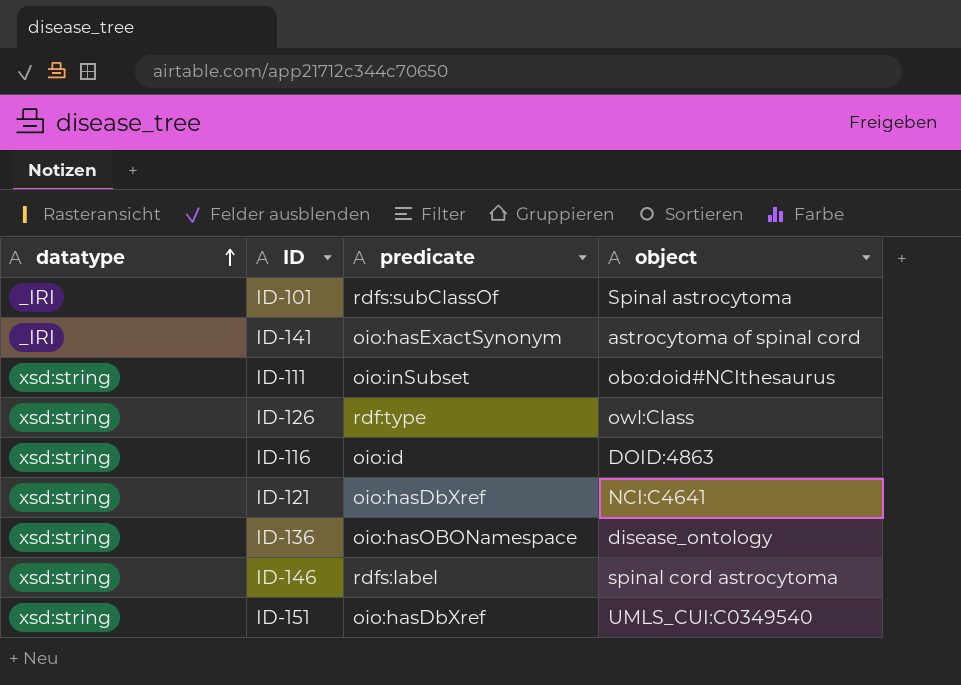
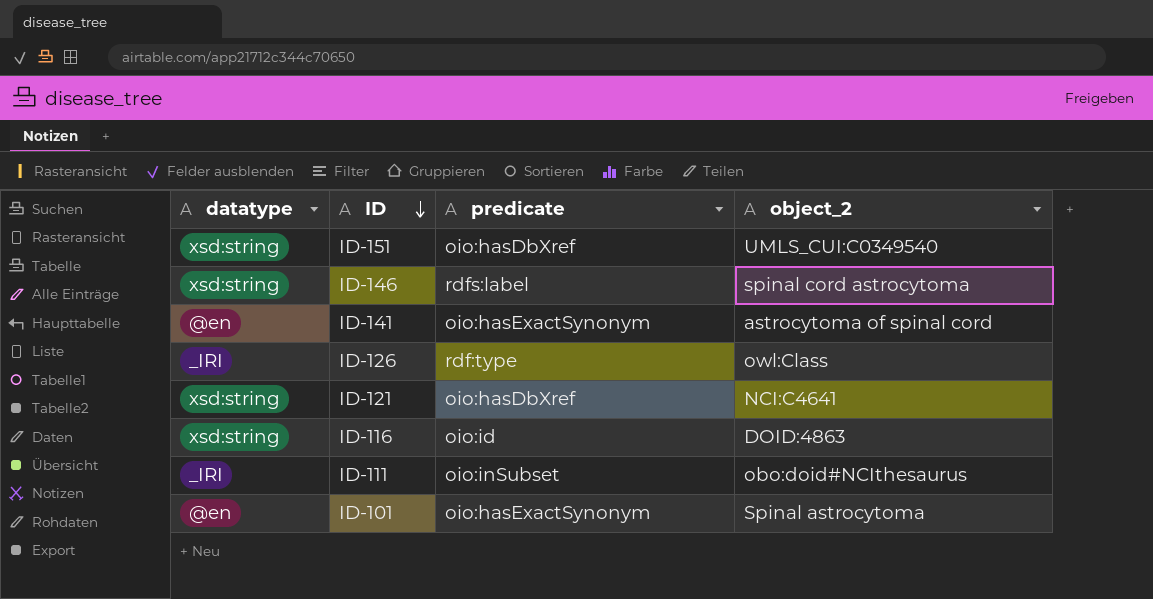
row order: datatype ascending -> ID descending
column name: object -> object_2
row ID-136: xsd:string | oio:hasOBONamespace | disease_ontology -> none
ID-141 | datatype: _IRI -> @en
ID-126 | datatype: xsd:string -> _IRI
ID-111 | datatype: xsd:string -> _IRI
ID-101 | datatype: _IRI -> @en
ID-101 | predicate: rdfs:subClassOf -> oio:hasExactSynonym

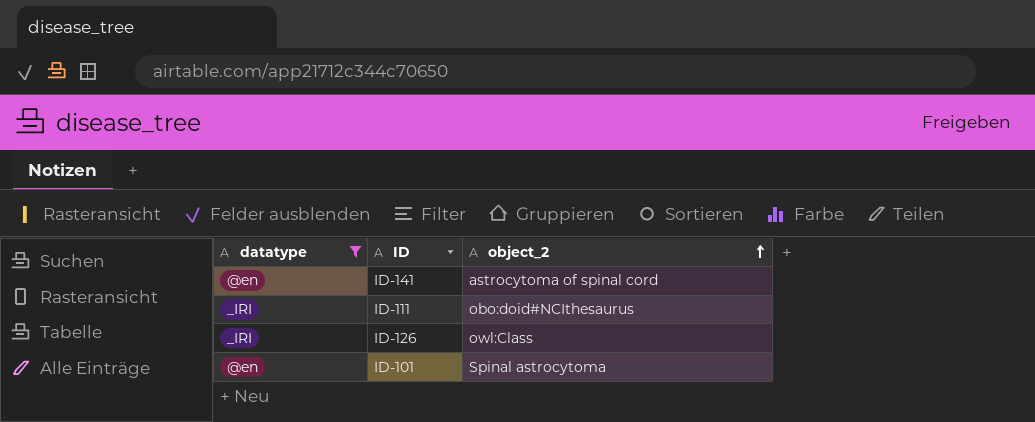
filter: none -> datatype != xsd:string
row order: ID descending -> object_2 ascending
column predicate | position: 3 -> none

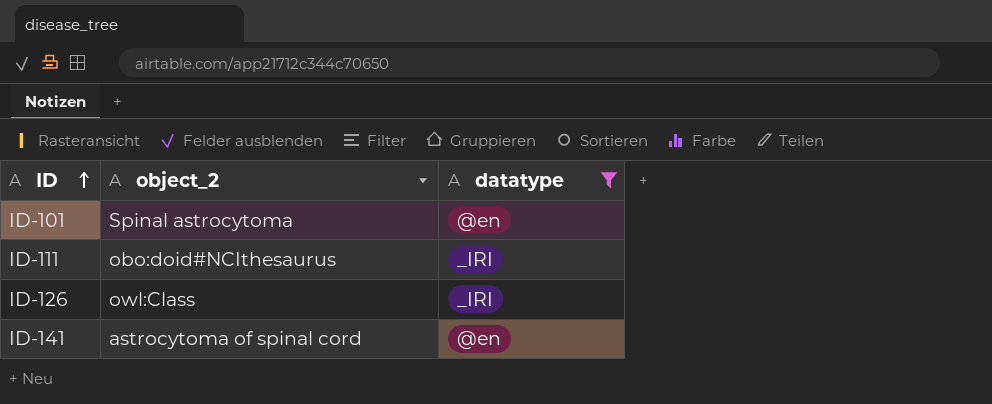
row order: object_2 ascending -> ID ascending
column datatype | position: 1 -> 3

